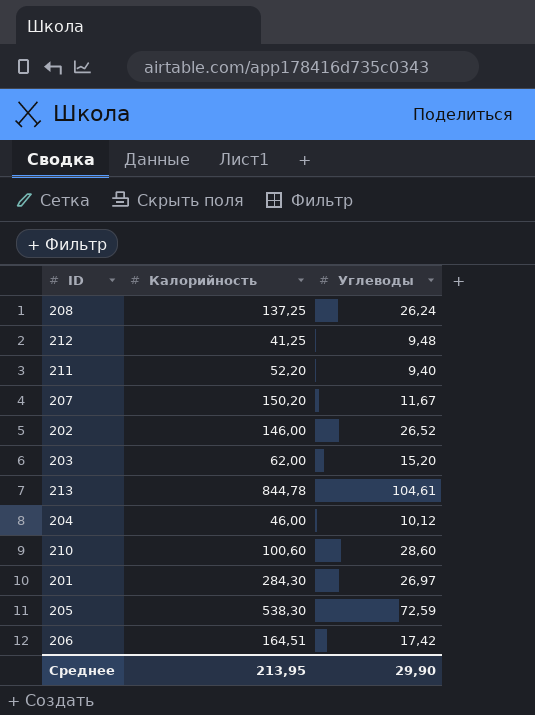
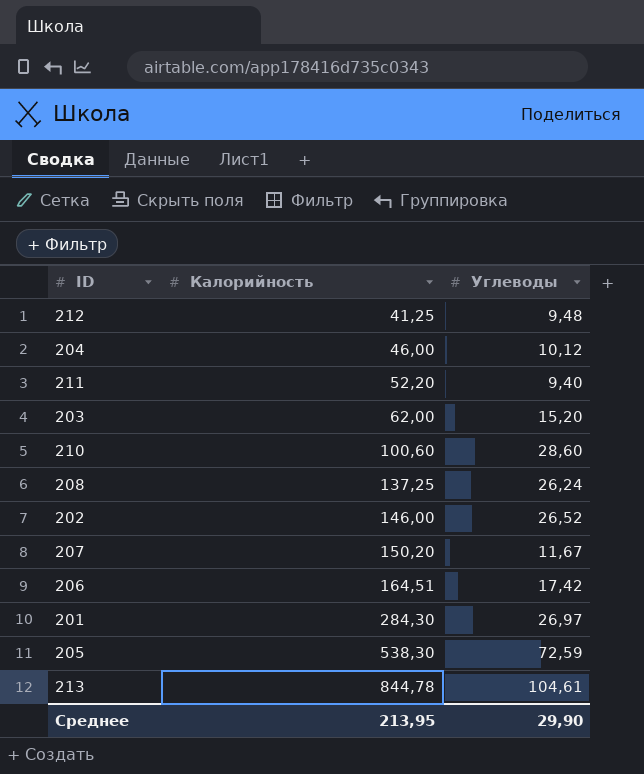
row order: none -> Калорийность ascending

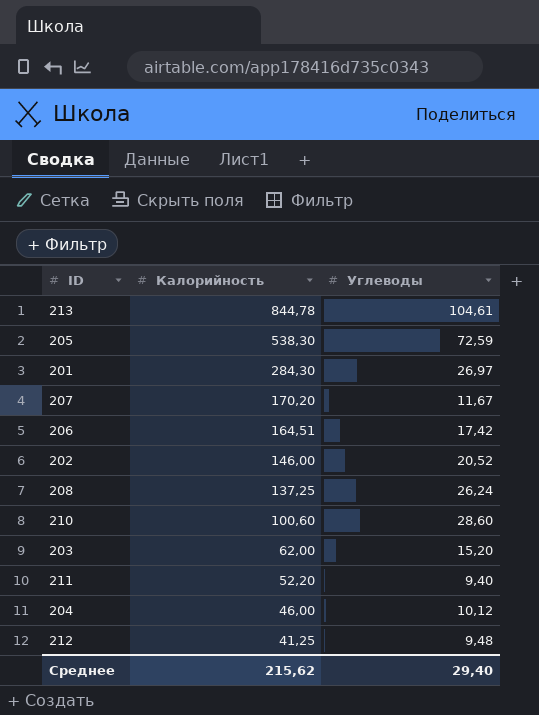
row order: Калорийность ascending -> Калорийность descending
207 | Калорийность: 150,20 -> 170,20
202 | Углеводы: 26,52 -> 20,52
Среднее | Калорийность: 213,95 -> 215,62
Среднее | Углеводы: 29,90 -> 29,40

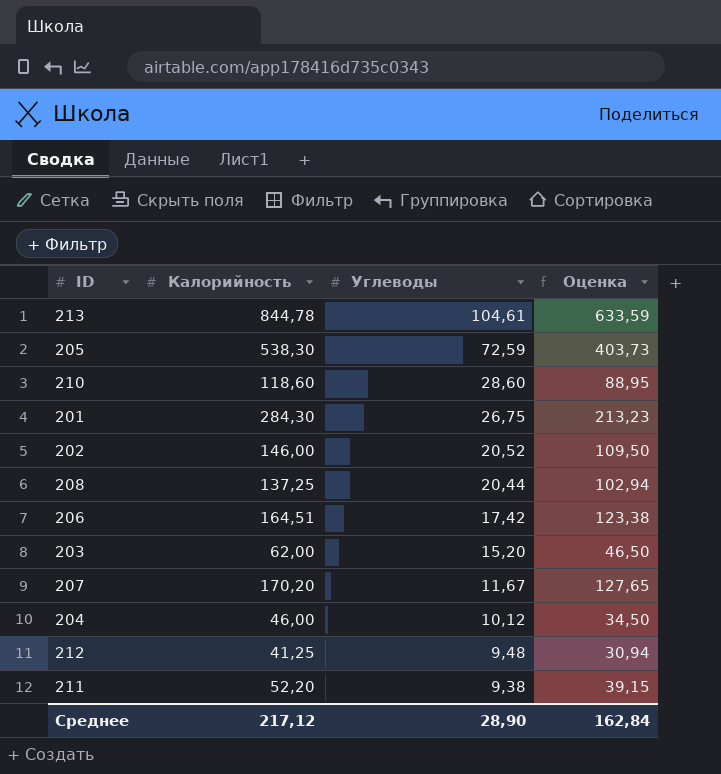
row order: Калорийность descending -> Углеводы descending
column Оценка | formula: none -> [Калорийность] * 0,75
210 | Калорийность: 100,60 -> 118,60
201 | Углеводы: 26,97 -> 26,75
208 | Углеводы: 26,24 -> 20,44
211 | Углеводы: 9,40 -> 9,38
Среднее | Калорийность: 215,62 -> 217,12
Среднее | Углеводы: 29,40 -> 28,90

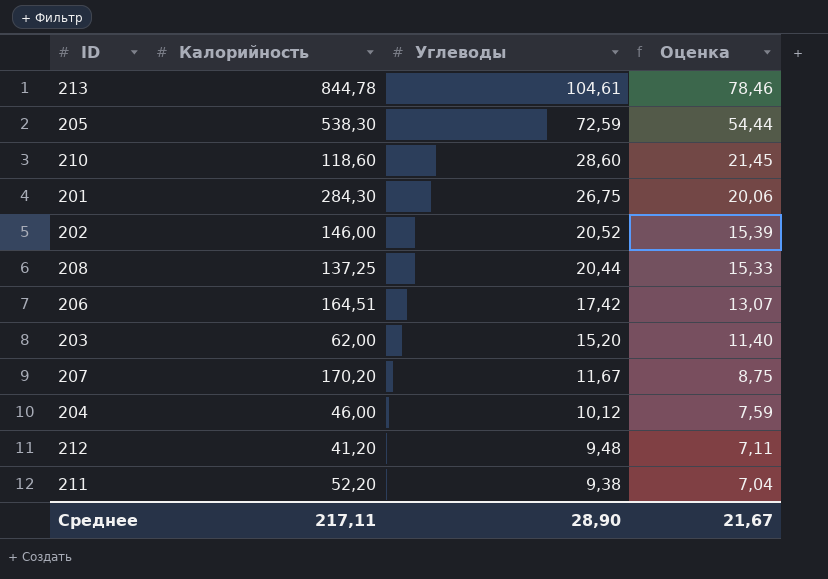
column Оценка | formula: [Калорийность] * 0,75 -> [Углеводы] * 0,75
212 | Калорийность: 41,25 -> 41,20
Среднее | Калорийность: 217,12 -> 217,11
Среднее | Оценка: 162,84 -> 21,67

